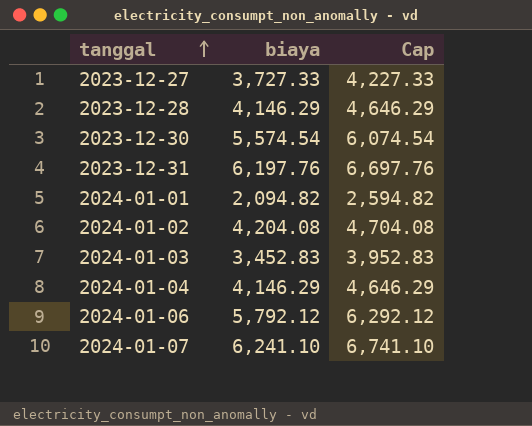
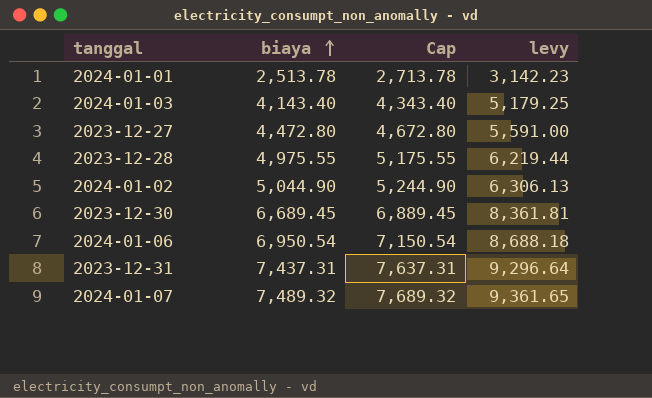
row order: tanggal ascending -> biaya ascending
column Cap | formula: [biaya] + 500 -> [biaya] + 200
column levy | formula: none -> [biaya] * 1.25
row 2024-01-04: 4,146.29 | 4,646.29 -> none
2024-01-01 | biaya: 2,094.82 -> 2,513.78
2024-01-03 | biaya: 3,452.83 -> 4,143.40
2023-12-27 | biaya: 3,727.33 -> 4,472.80
2023-12-28 | biaya: 4,146.29 -> 4,975.55
2024-01-02 | biaya: 4,204.08 -> 5,044.90
2023-12-30 | biaya: 5,574.54 -> 6,689.45
2024-01-06 | biaya: 5,792.12 -> 6,950.54
2023-12-31 | biaya: 6,197.76 -> 7,437.31
2024-01-07 | biaya: 6,241.10 -> 7,489.32

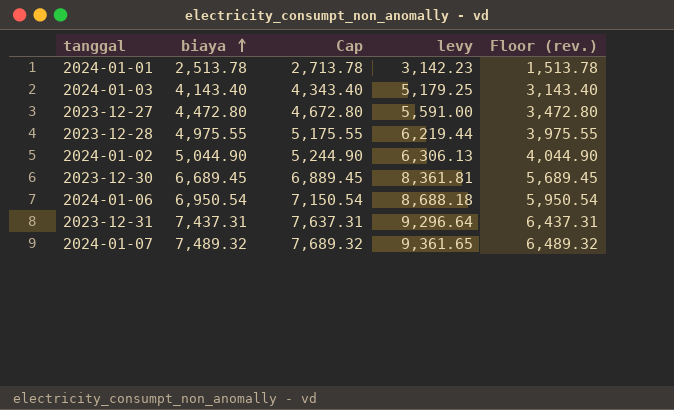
column Floor (rev.) | formula: none -> [biaya] - 1000

